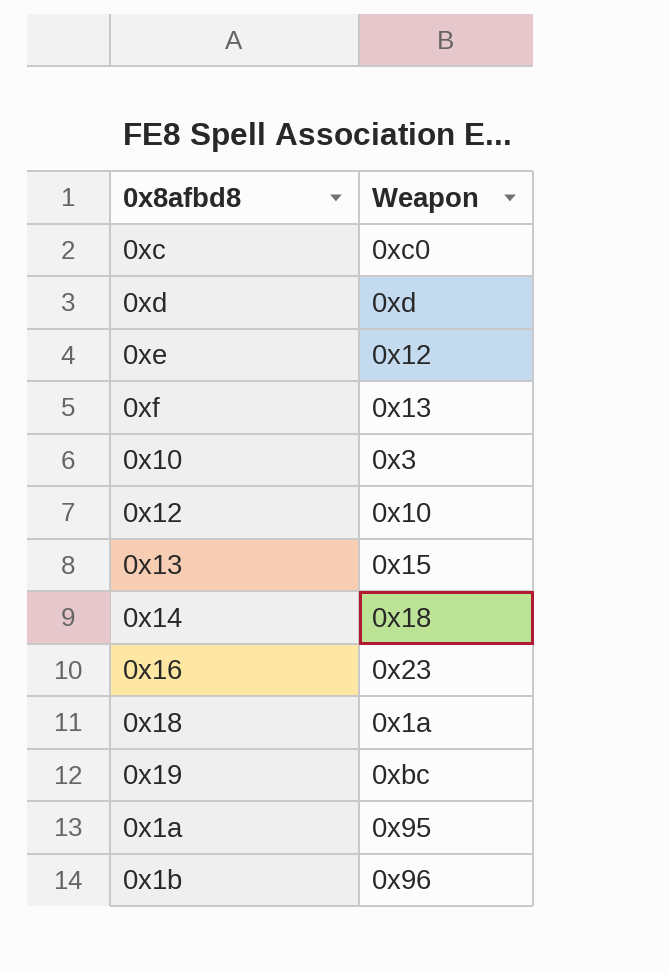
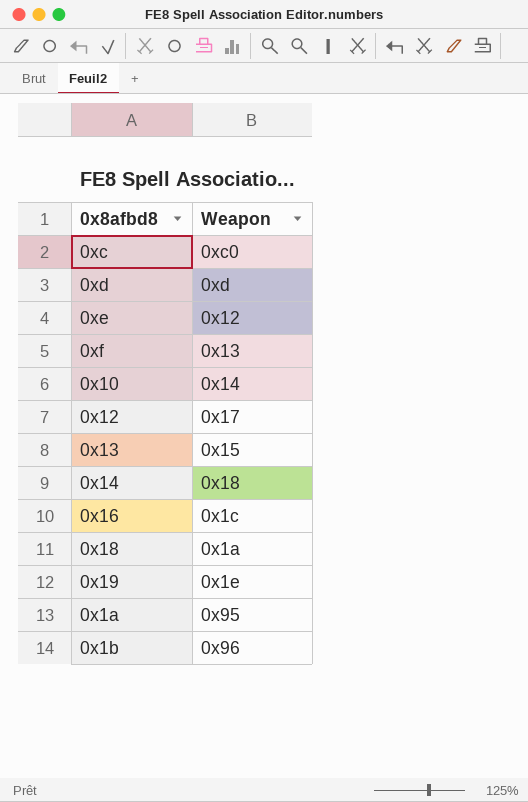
0x10 | Weapon: 0x3 -> 0x14
0x12 | Weapon: 0x10 -> 0x17
0x16 | Weapon: 0x23 -> 0x1c
0x19 | Weapon: 0xbc -> 0x1e

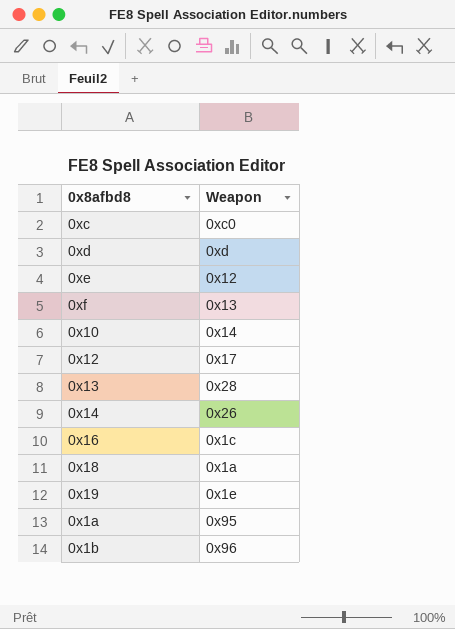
0x13 | Weapon: 0x15 -> 0x28
0x14 | Weapon: 0x18 -> 0x26

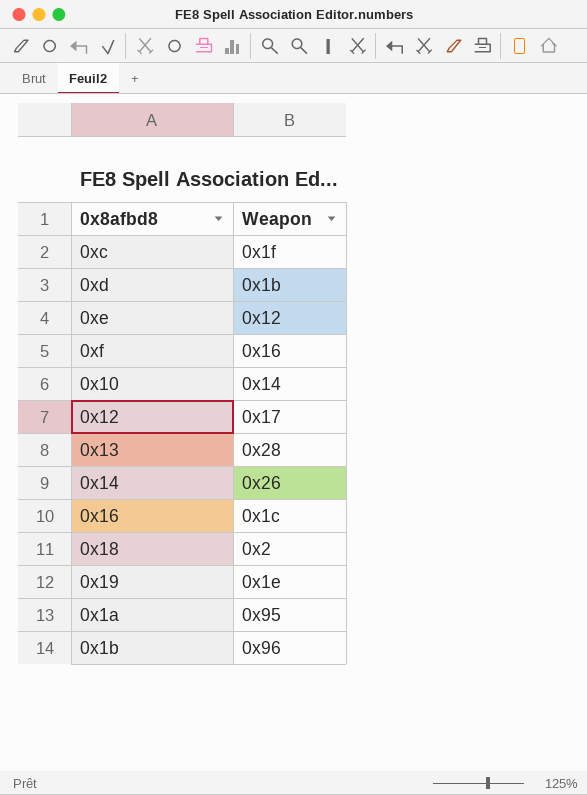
0xc | Weapon: 0xc0 -> 0x1f
0xd | Weapon: 0xd -> 0x1b
0xf | Weapon: 0x13 -> 0x16
0x18 | Weapon: 0x1a -> 0x2

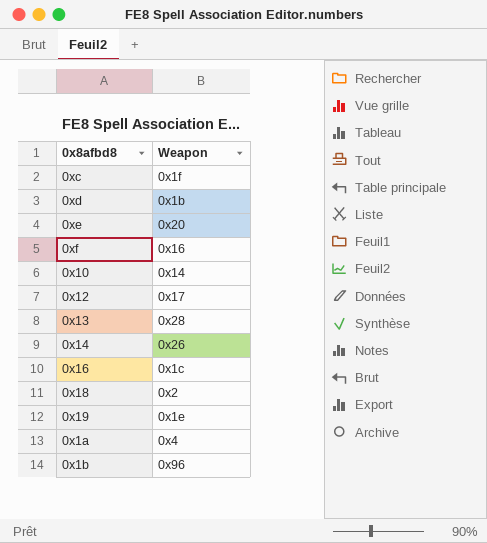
0xe | Weapon: 0x12 -> 0x20
0x1a | Weapon: 0x95 -> 0x4

